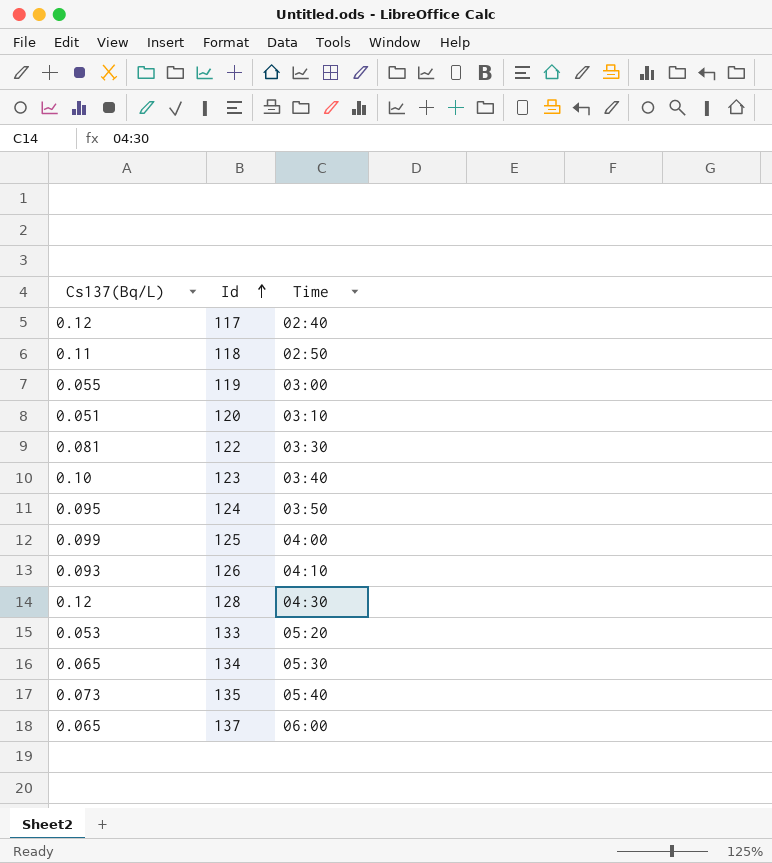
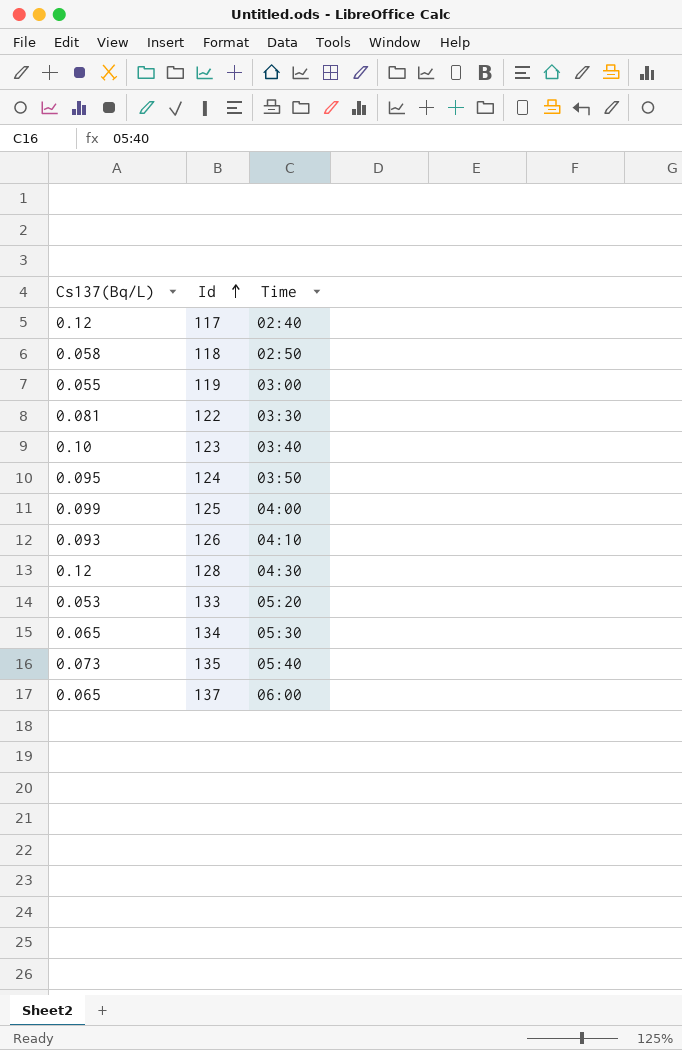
row 120: 0.051 | 03:10 -> none
118 | Cs137(Bq/L): 0.11 -> 0.058

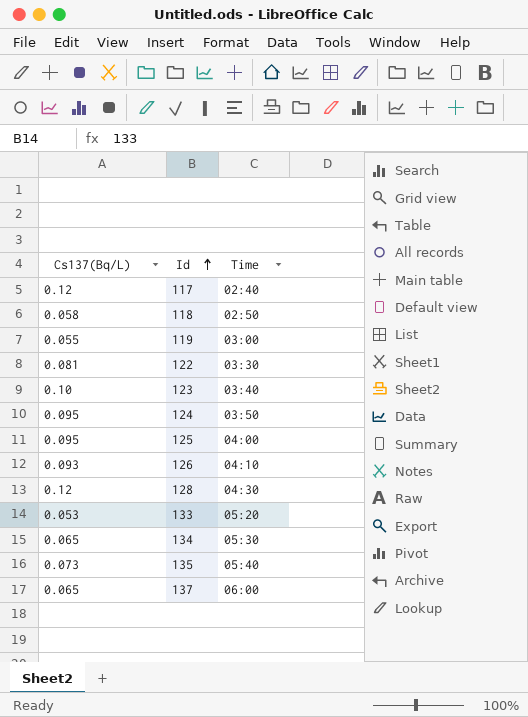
125 | Cs137(Bq/L): 0.099 -> 0.095

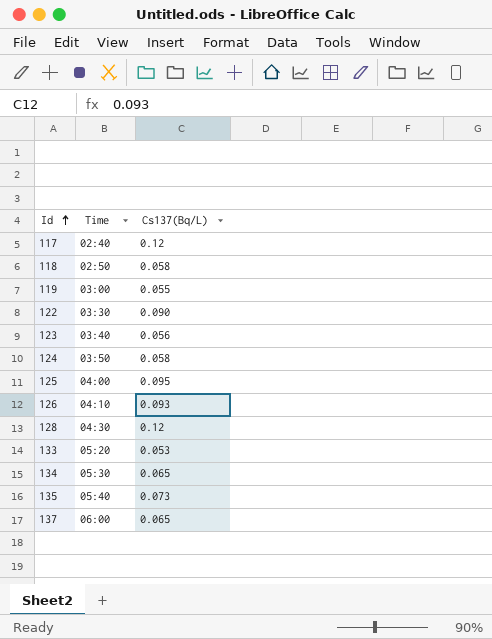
column Cs137(Bq/L) | position: 1 -> 3
122 | Cs137(Bq/L): 0.081 -> 0.090
123 | Cs137(Bq/L): 0.10 -> 0.056
124 | Cs137(Bq/L): 0.095 -> 0.058

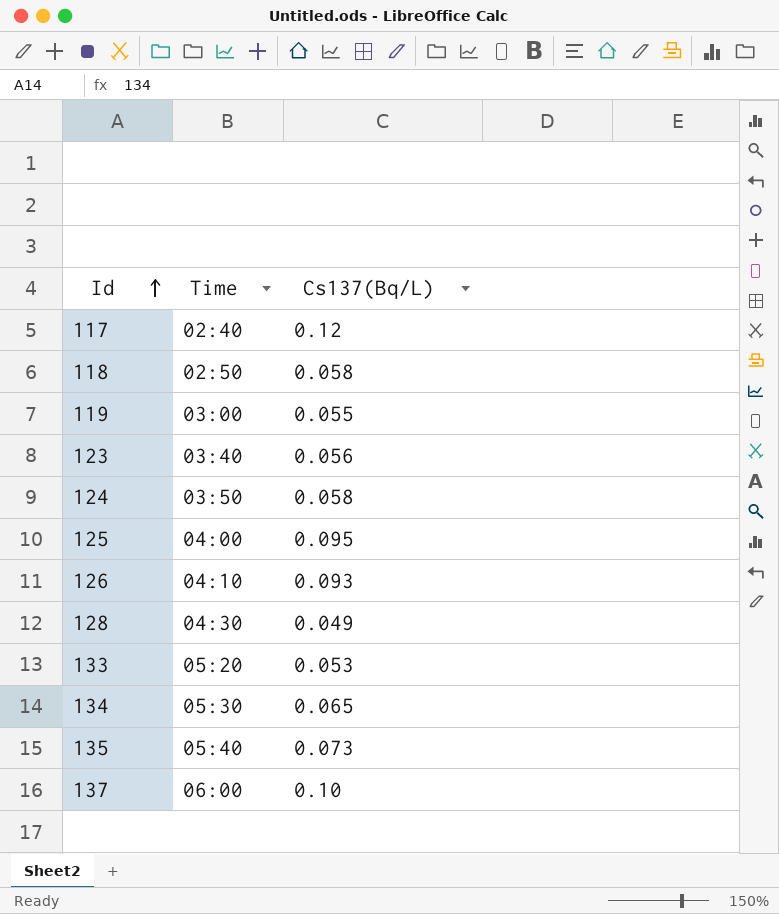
row 122: 03:30 | 0.090 -> none
128 | Cs137(Bq/L): 0.12 -> 0.049
137 | Cs137(Bq/L): 0.065 -> 0.10

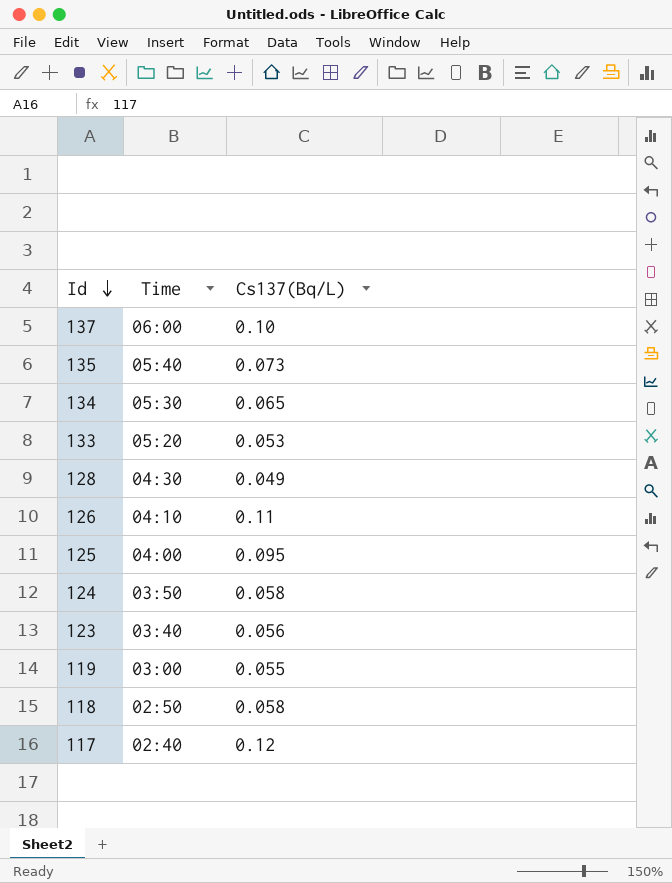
row order: Id ascending -> Id descending
126 | Cs137(Bq/L): 0.093 -> 0.11

